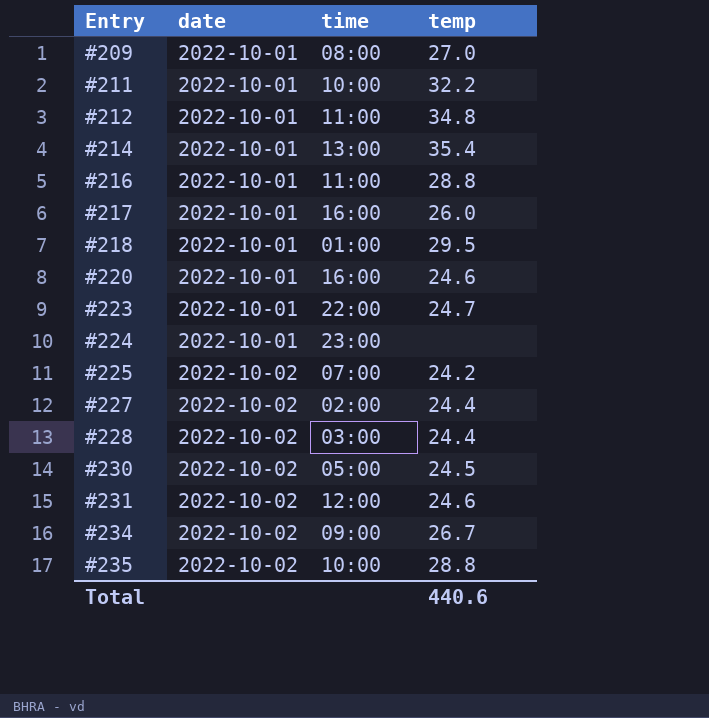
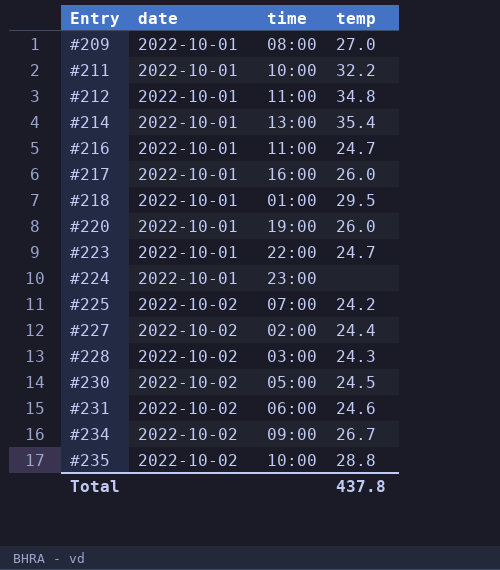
#216 | temp: 28.8 -> 24.7
#220 | time: 16:00 -> 19:00
#220 | temp: 24.6 -> 26.0
#228 | temp: 24.4 -> 24.3
#231 | time: 12:00 -> 06:00
Total | temp: 440.6 -> 437.8

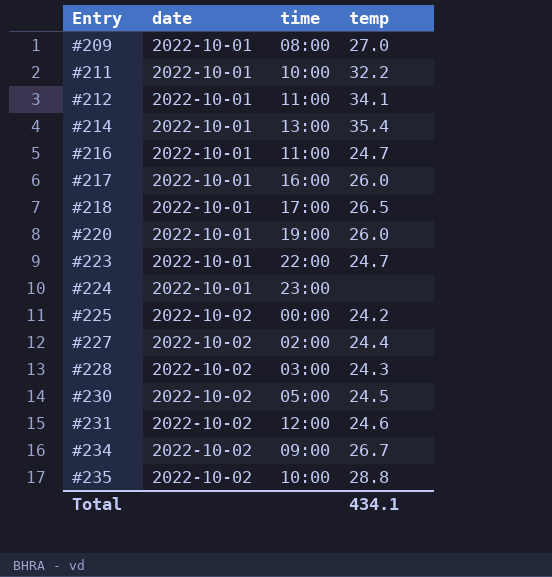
#212 | temp: 34.8 -> 34.1
#218 | time: 01:00 -> 17:00
#218 | temp: 29.5 -> 26.5
#225 | time: 07:00 -> 00:00
#231 | time: 06:00 -> 12:00
Total | temp: 437.8 -> 434.1

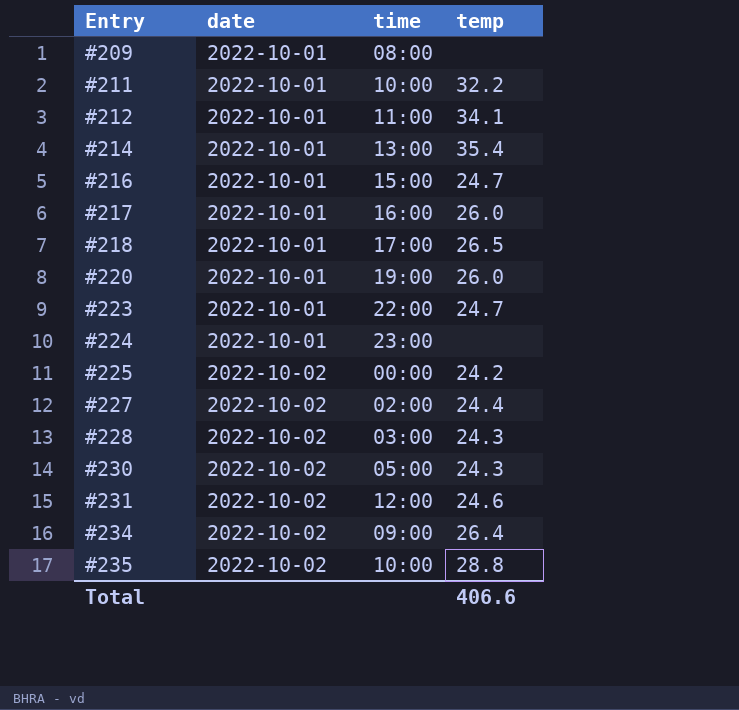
#209 | temp: 27.0 -> none
#216 | time: 11:00 -> 15:00
#230 | temp: 24.5 -> 24.3
#234 | temp: 26.7 -> 26.4
Total | temp: 434.1 -> 406.6

